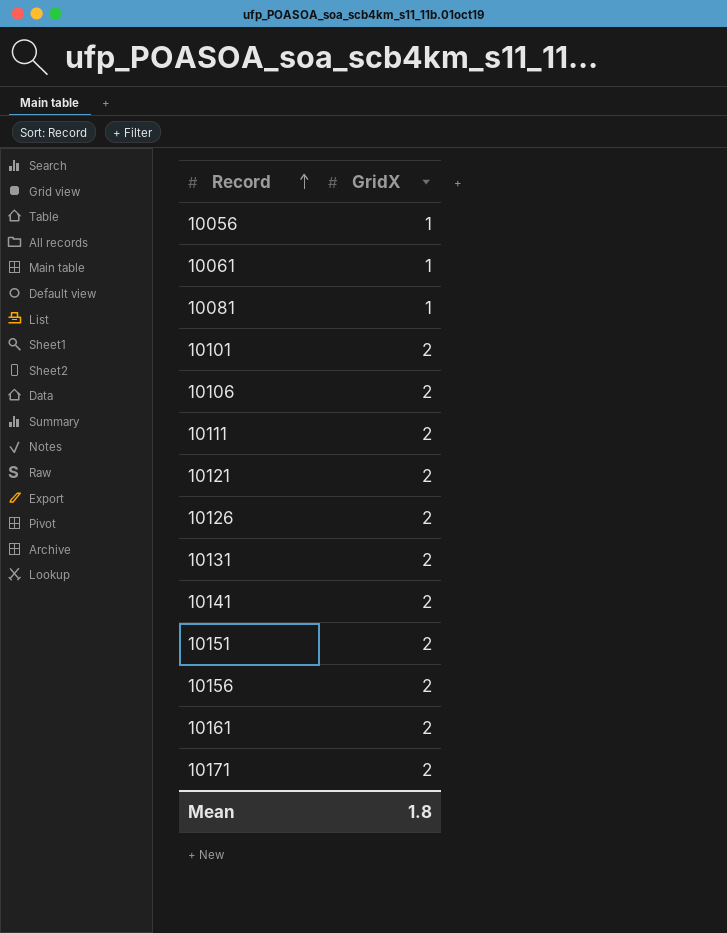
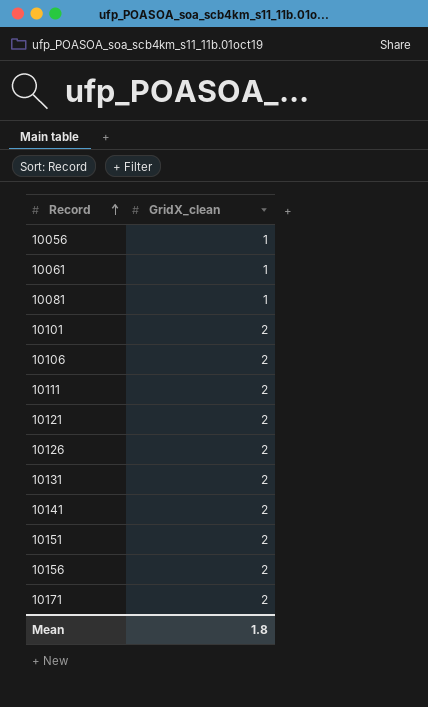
column name: GridX -> GridX_clean
row 10161: 2 -> none

